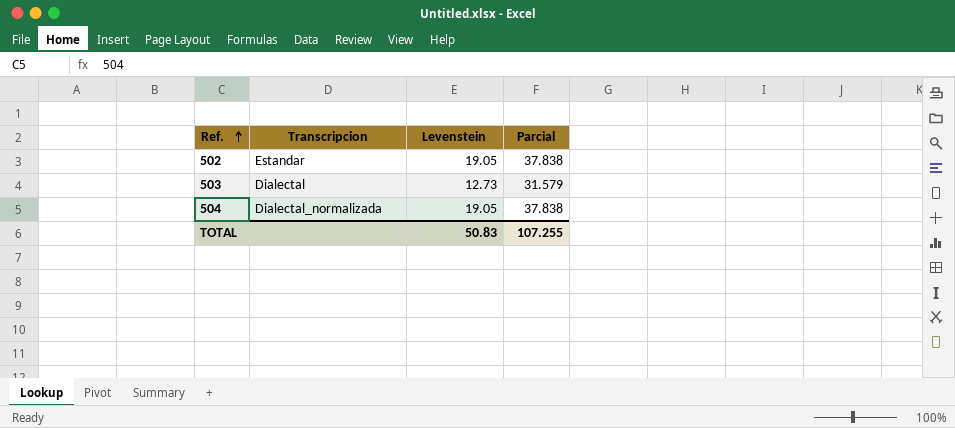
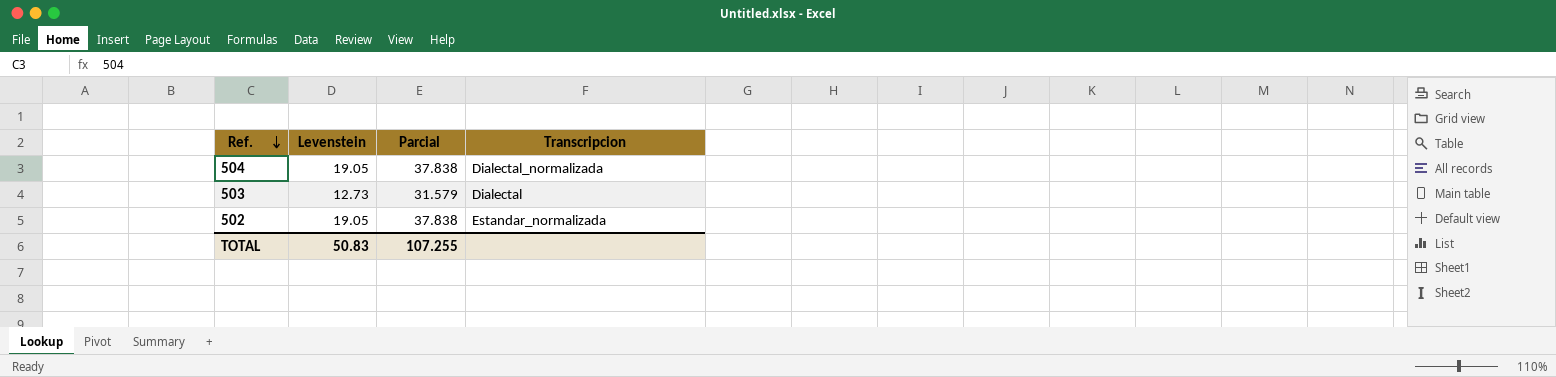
row order: Ref. ascending -> Ref. descending
column Transcripcion | position: 2 -> 4
502 | Transcripcion: Estandar -> Estandar_normalizada

